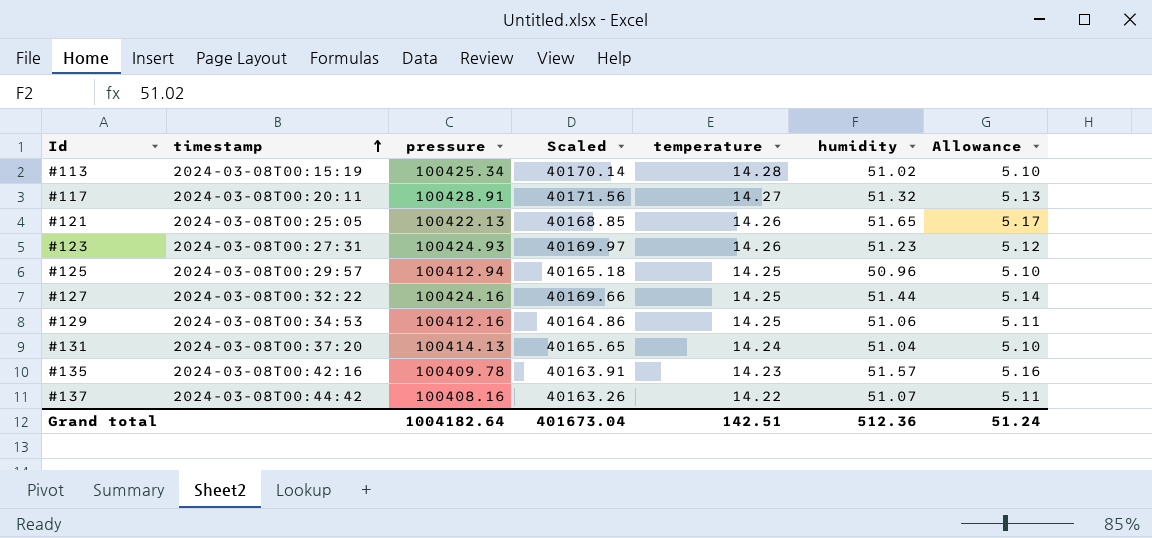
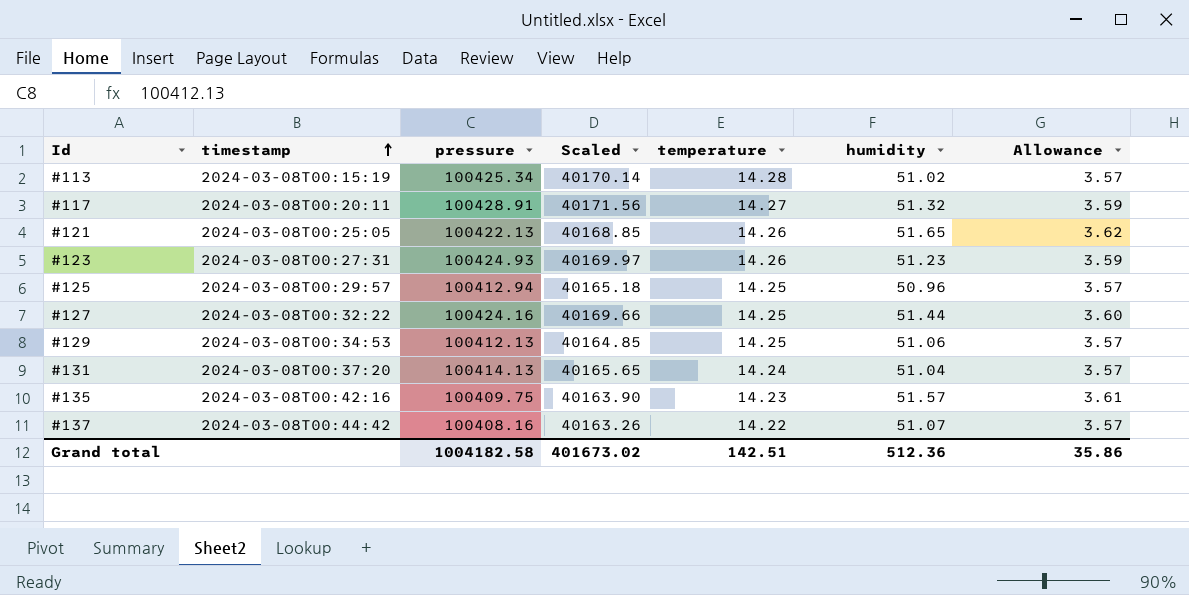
column Allowance | formula: [humidity] * 0.1 -> [humidity] * 0.07
#129 | pressure: 100412.16 -> 100412.13
#129 | Scaled: 40164.86 -> 40164.85
#135 | pressure: 100409.78 -> 100409.75
#135 | Scaled: 40163.91 -> 40163.90
Grand total | pressure: 1004182.64 -> 1004182.58
Grand total | Scaled: 401673.04 -> 401673.02
Grand total | Allowance: 51.24 -> 35.86

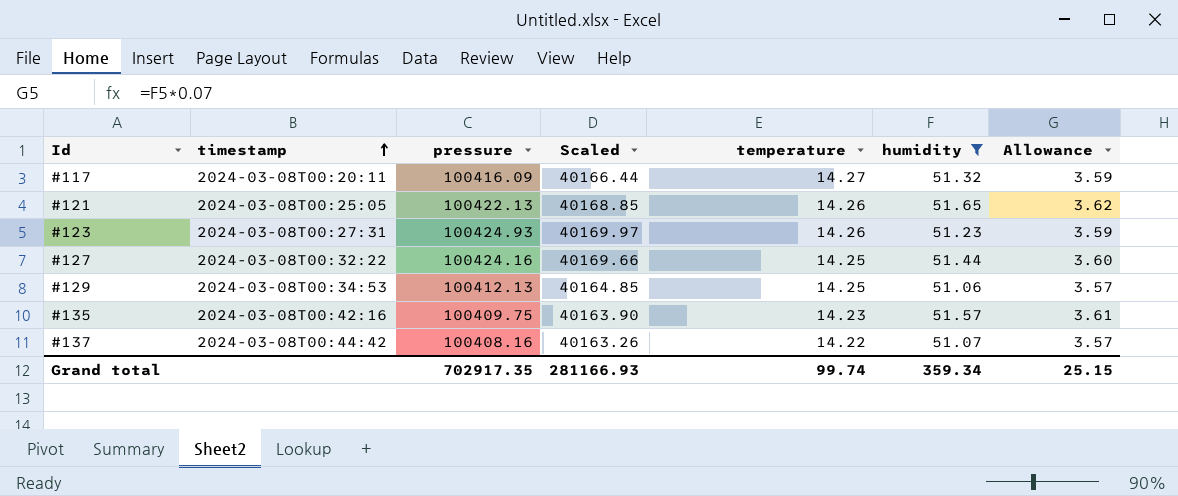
filter: none -> humidity >= 51.06
#117 | pressure: 100428.91 -> 100416.09
#117 | Scaled: 40171.56 -> 40166.44
Grand total | pressure: 1004182.58 -> 702917.35
Grand total | Scaled: 401673.02 -> 281166.93
Grand total | temperature: 142.51 -> 99.74
Grand total | humidity: 512.36 -> 359.34
Grand total | Allowance: 35.86 -> 25.15

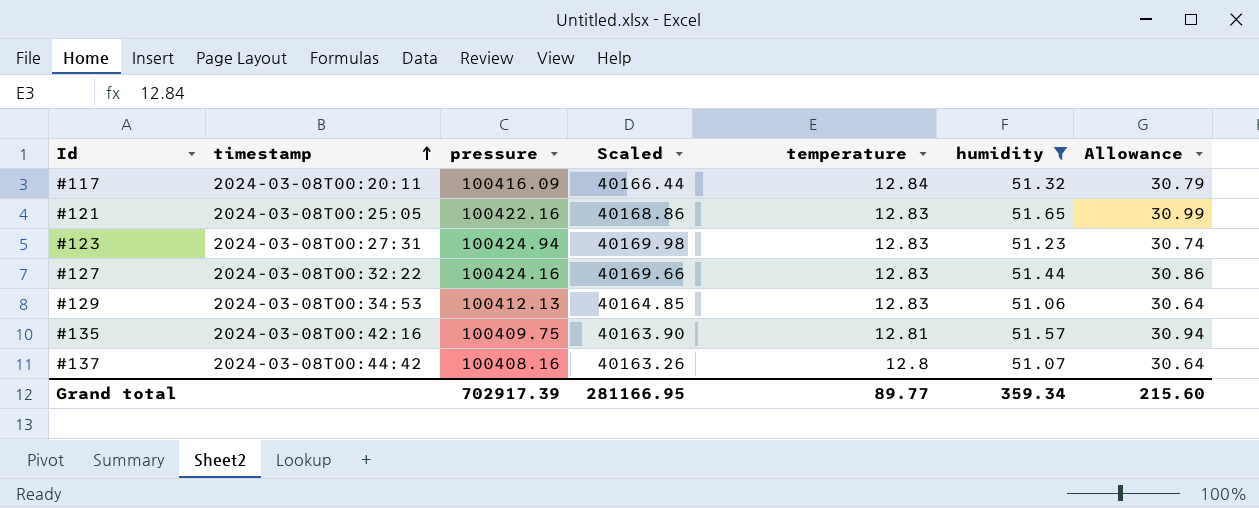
column Allowance | formula: [humidity] * 0.07 -> [humidity] * 0.6
#117 | temperature: 14.27 -> 12.84
#121 | pressure: 100422.13 -> 100422.16
#121 | Scaled: 40168.85 -> 40168.86
#121 | temperature: 14.26 -> 12.83
#123 | pressure: 100424.93 -> 100424.94
#123 | Scaled: 40169.97 -> 40169.98
#123 | temperature: 14.26 -> 12.83
#127 | temperature: 14.25 -> 12.83
#129 | temperature: 14.25 -> 12.83
#135 | temperature: 14.23 -> 12.81
#137 | temperature: 14.22 -> 12.8
Grand total | pressure: 702917.35 -> 702917.39
Grand total | Scaled: 281166.93 -> 281166.95
Grand total | temperature: 99.74 -> 89.77
Grand total | Allowance: 25.15 -> 215.60

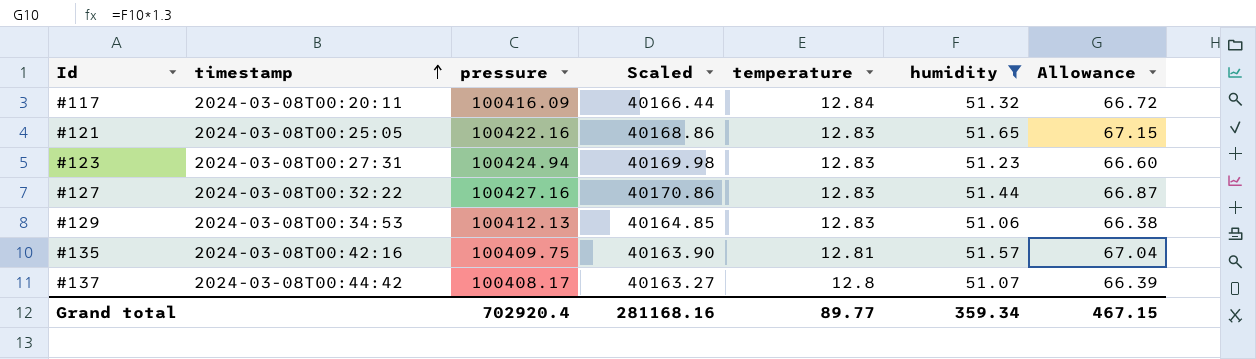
column Allowance | formula: [humidity] * 0.6 -> [humidity] * 1.3
#127 | pressure: 100424.16 -> 100427.16
#127 | Scaled: 40169.66 -> 40170.86
#137 | pressure: 100408.16 -> 100408.17
#137 | Scaled: 40163.26 -> 40163.27
Grand total | pressure: 702917.39 -> 702920.4
Grand total | Scaled: 281166.95 -> 281168.16
Grand total | Allowance: 215.60 -> 467.15

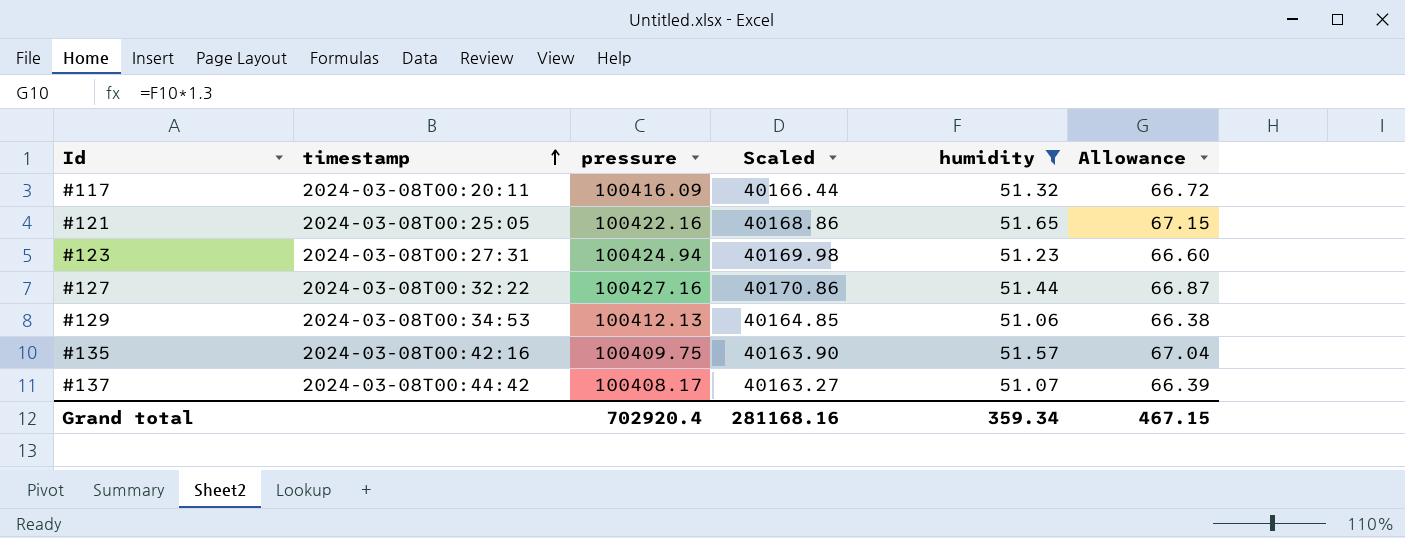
column temperature | position: 5 -> none

